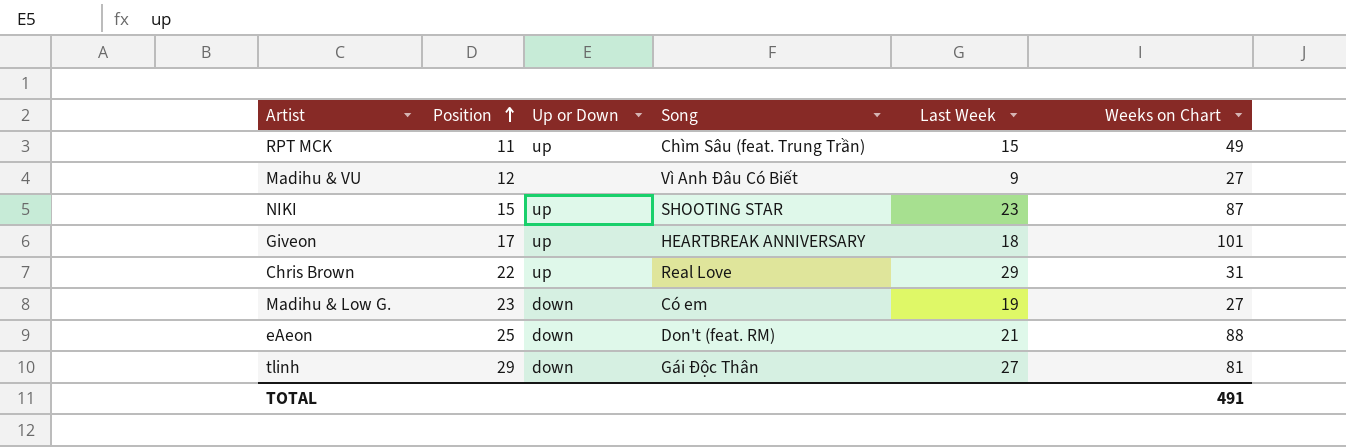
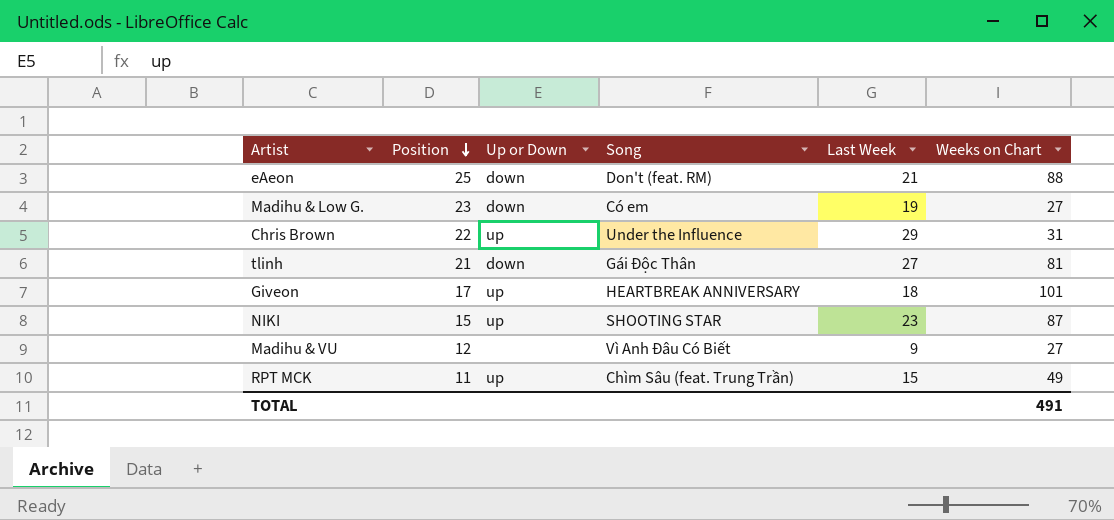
row order: Position ascending -> Position descending
Chris Brown | Song: Real Love -> Under the Influence
tlinh | Position: 29 -> 21

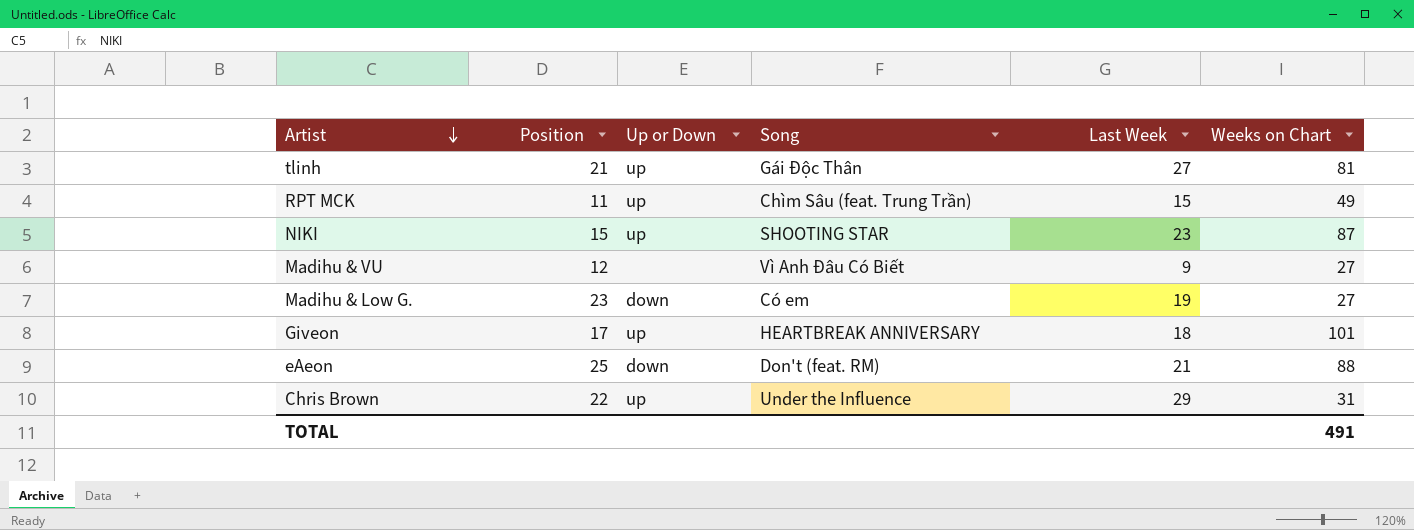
row order: Position descending -> Artist descending
tlinh | Up or Down: down -> up

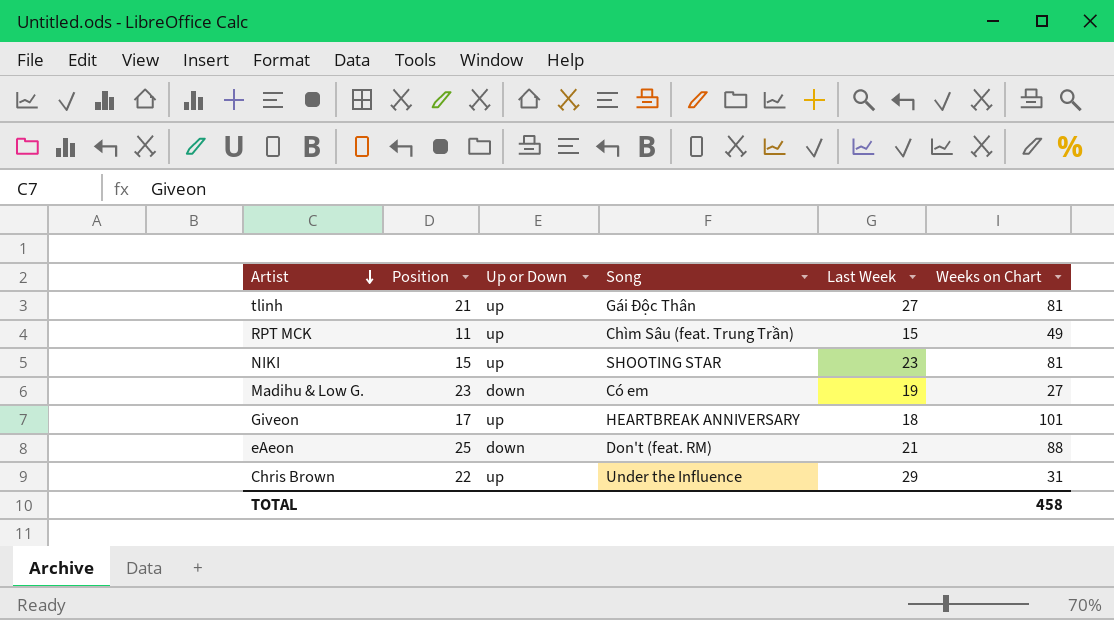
row Madihu & VU: 12 | none | Vì Anh Đâu Có Biết | 9 | 27 -> none
NIKI | Weeks on Chart: 87 -> 81
TOTAL | Weeks on Chart: 491 -> 458

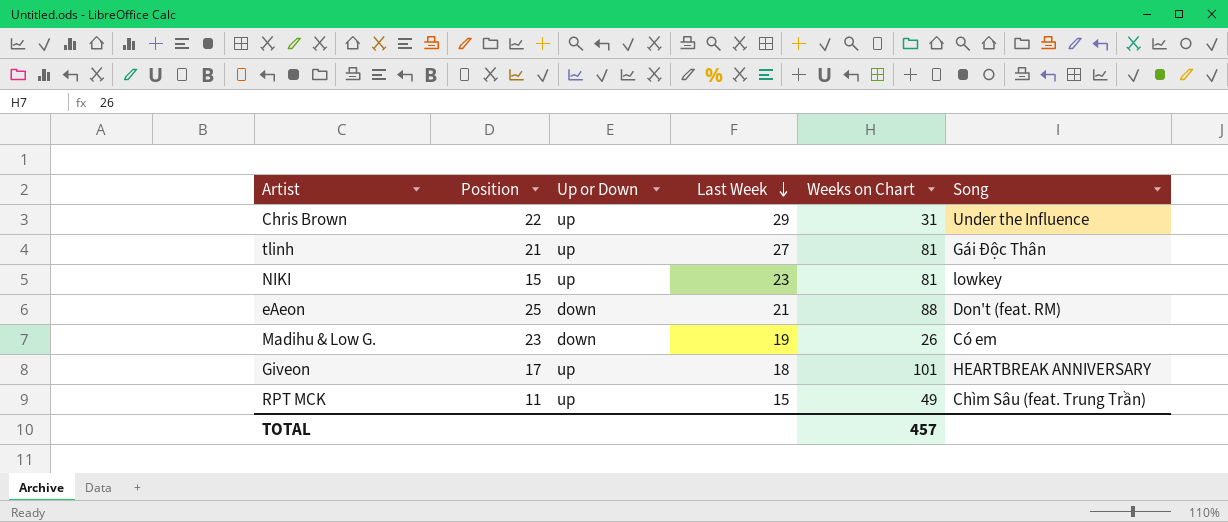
row order: Artist descending -> Last Week descending
column Song | position: 4 -> 6
NIKI | Song: SHOOTING STAR -> lowkey
Madihu & Low G. | Weeks on Chart: 27 -> 26
TOTAL | Weeks on Chart: 458 -> 457

